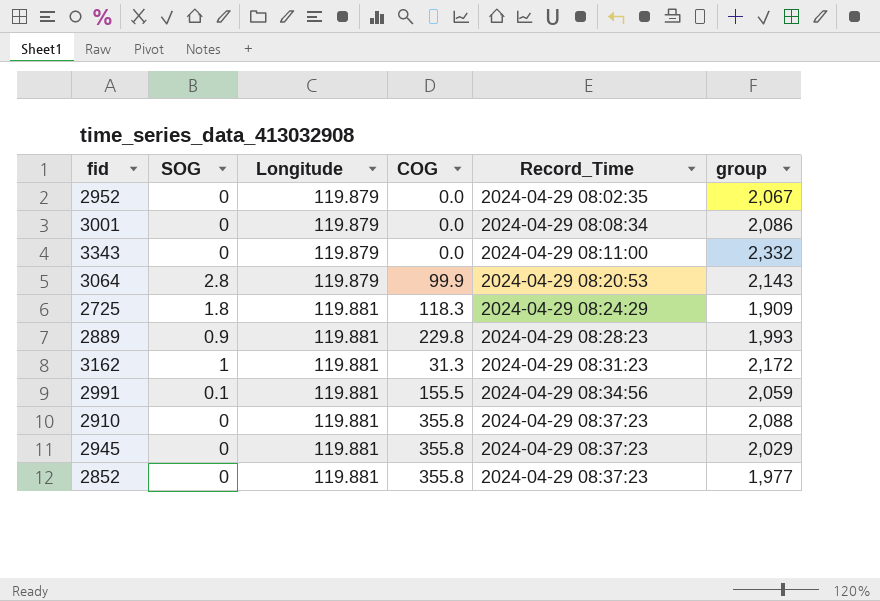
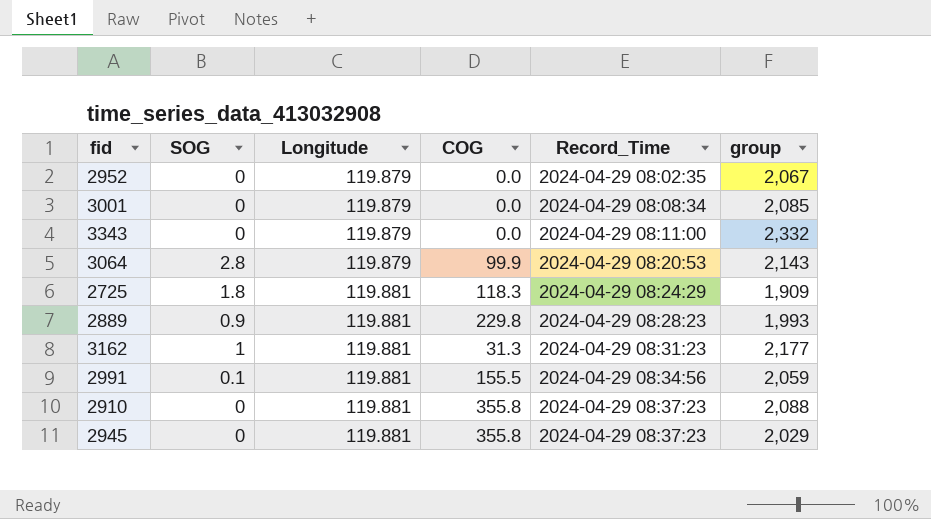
row 2852: 0 | 119.881 | 355.8 | 2024-04-29 08:37:23 | 1,977 -> none
3001 | group: 2,086 -> 2,085
3162 | group: 2,172 -> 2,177

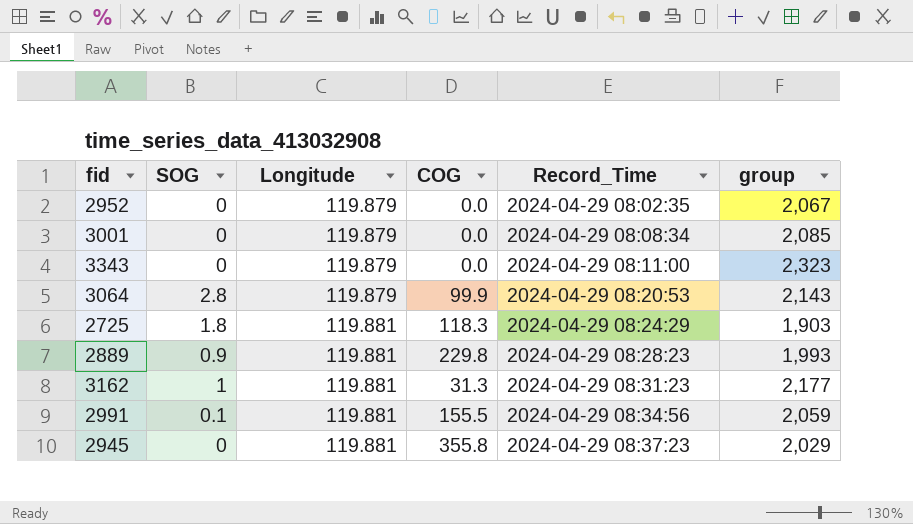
row 2910: 0 | 119.881 | 355.8 | 2024-04-29 08:37:23 | 2,088 -> none
3343 | group: 2,332 -> 2,323
2725 | group: 1,909 -> 1,903

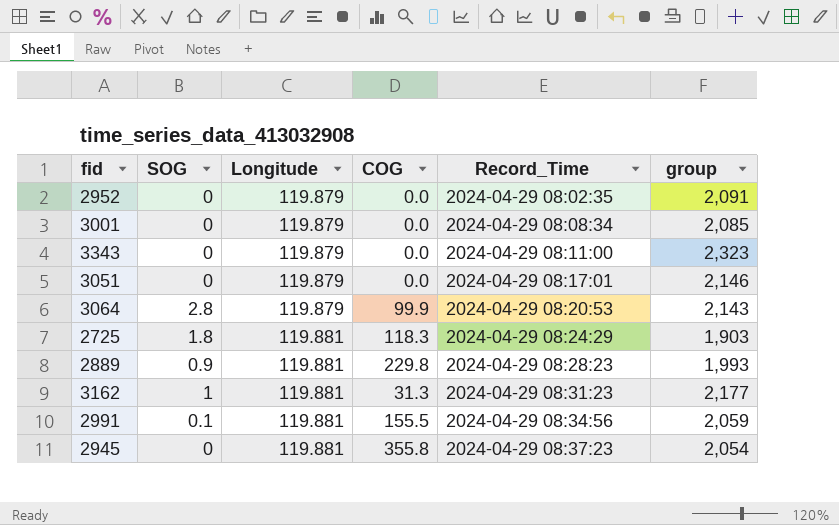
2952 | group: 2,067 -> 2,091
row 3051: none -> 0 | 119.879 | 0.0 | 2024-04-29 08:17:01 | 2,146
2945 | group: 2,029 -> 2,054

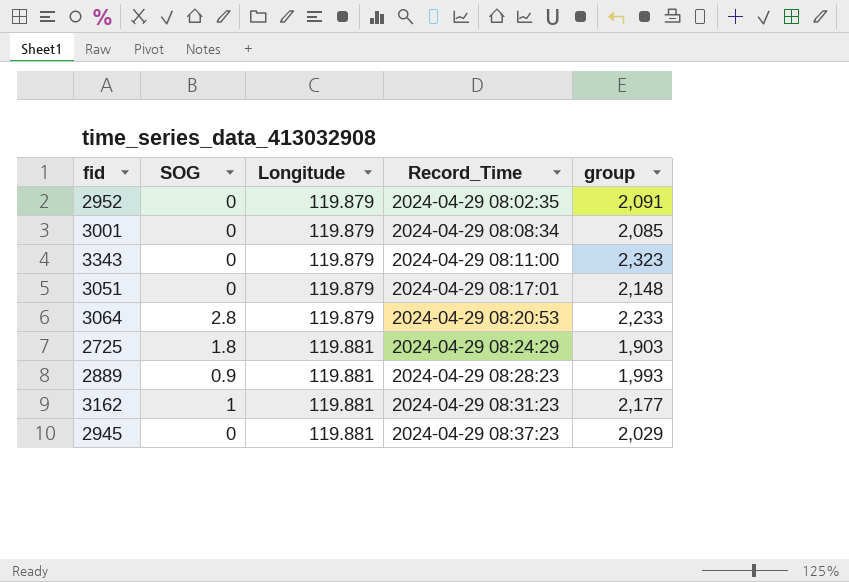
column COG | position: 4 -> none
row 2991: 0.1 | 119.881 | 155.5 | 2024-04-29 08:34:56 | 2,059 -> none
3051 | group: 2,146 -> 2,148
3064 | group: 2,143 -> 2,233
2945 | group: 2,054 -> 2,029

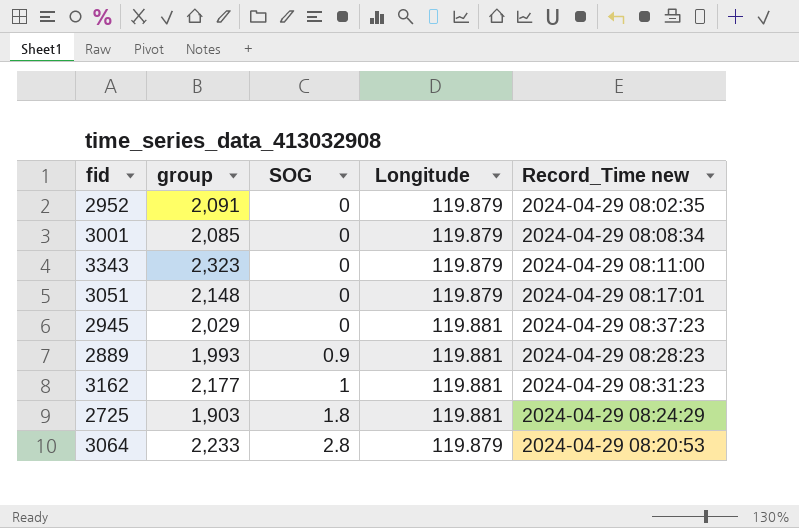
row order: Longitude ascending -> SOG ascending
column group | position: 5 -> 2
column name: Record_Time -> Record_Time new

